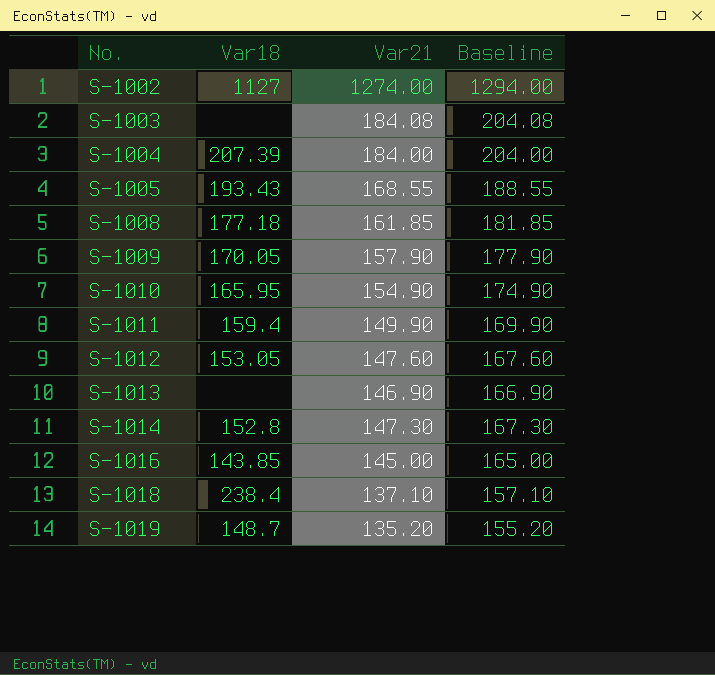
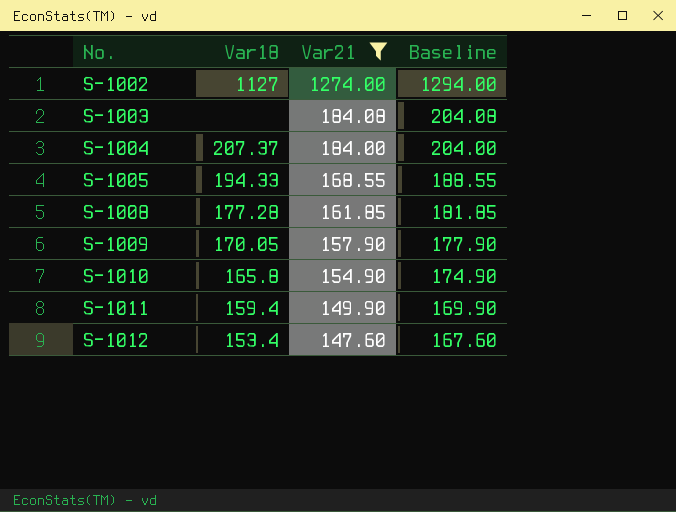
filter: none -> Var21 >= 147.60
S-1004 | Var18: 207.39 -> 207.37
S-1005 | Var18: 193.43 -> 194.33
S-1008 | Var18: 177.18 -> 177.28
S-1010 | Var18: 165.95 -> 165.8
S-1012 | Var18: 153.05 -> 153.4

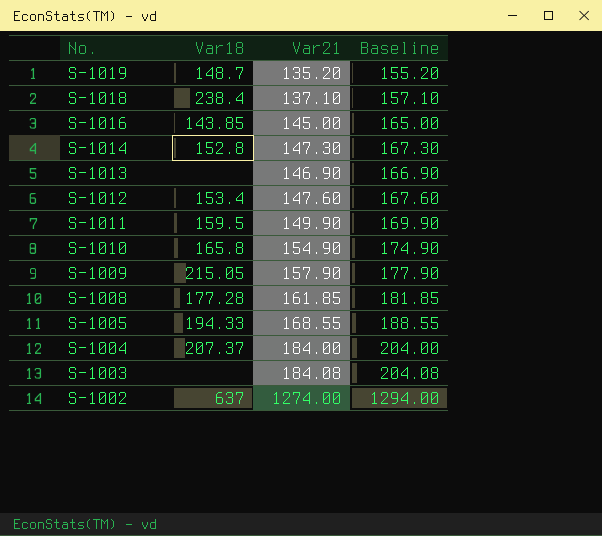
filter: Var21 >= 147.60 -> none
row order: No. ascending -> No. descending
S-1011 | Var18: 159.4 -> 159.5
S-1009 | Var18: 170.05 -> 215.05
S-1002 | Var18: 1127 -> 637

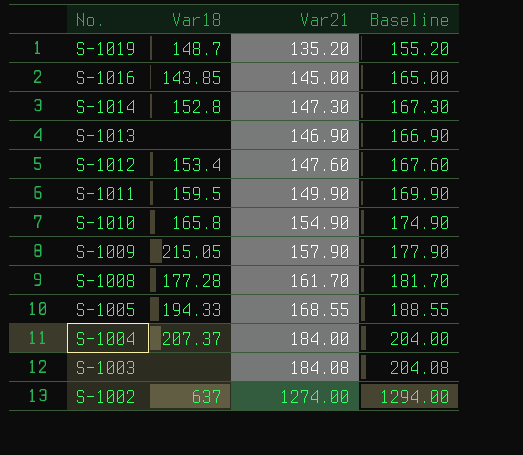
row S-1018: 238.4 | 137.10 | 157.10 -> none
S-1008 | Var21: 161.85 -> 161.70
S-1008 | Baseline: 181.85 -> 181.70

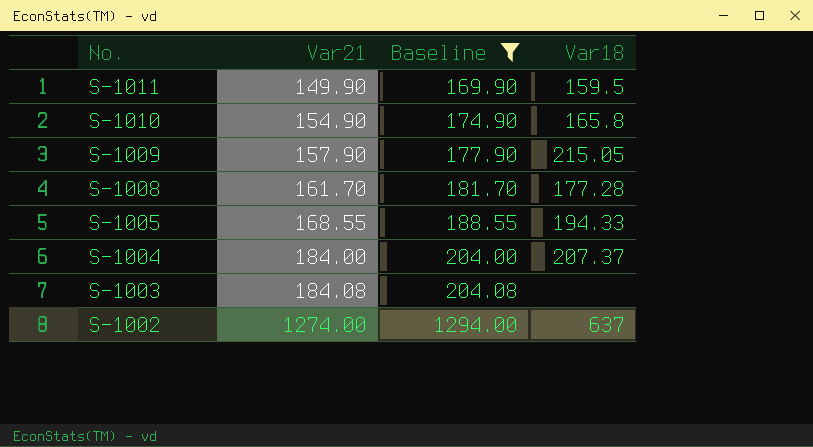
filter: none -> Baseline >= 169.90
column Var18 | position: 2 -> 4

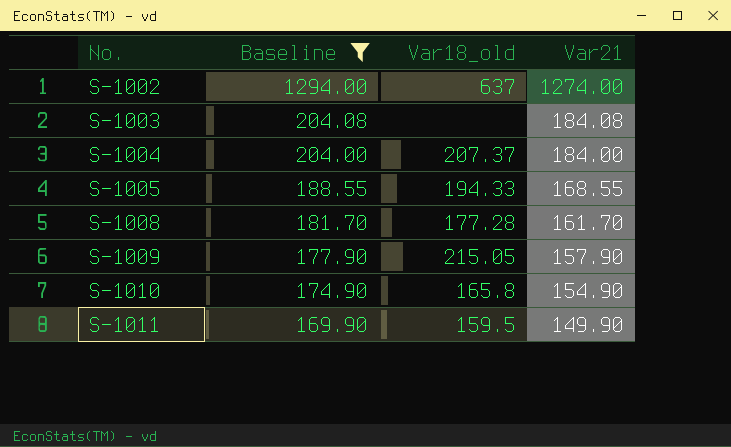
row order: No. descending -> No. ascending
column name: Var18 -> Var18_old
column Var21 | position: 2 -> 4

